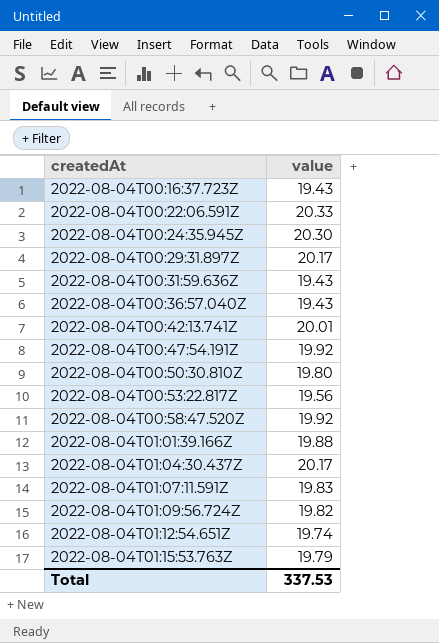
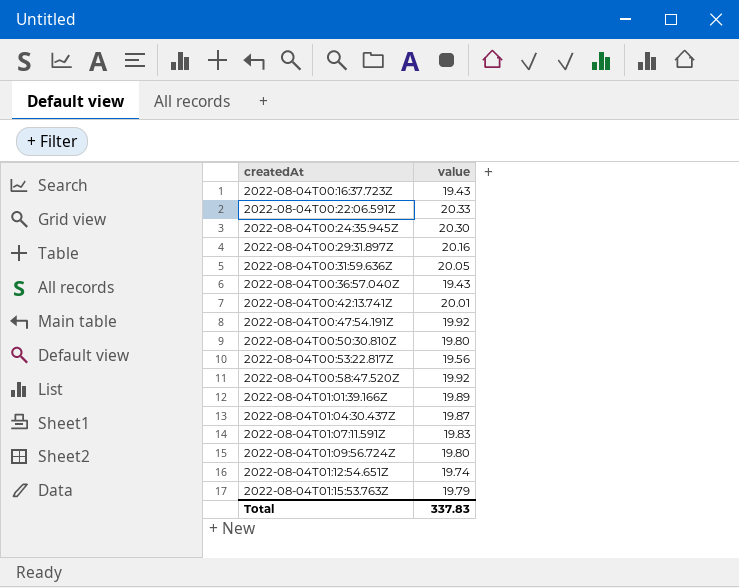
2022-08-04T00:29:31.897Z | value: 20.17 -> 20.16
2022-08-04T00:31:59.636Z | value: 19.43 -> 20.05
2022-08-04T01:01:39.166Z | value: 19.88 -> 19.89
2022-08-04T01:04:30.437Z | value: 20.17 -> 19.87
2022-08-04T01:09:56.724Z | value: 19.82 -> 19.80
Total | value: 337.53 -> 337.83

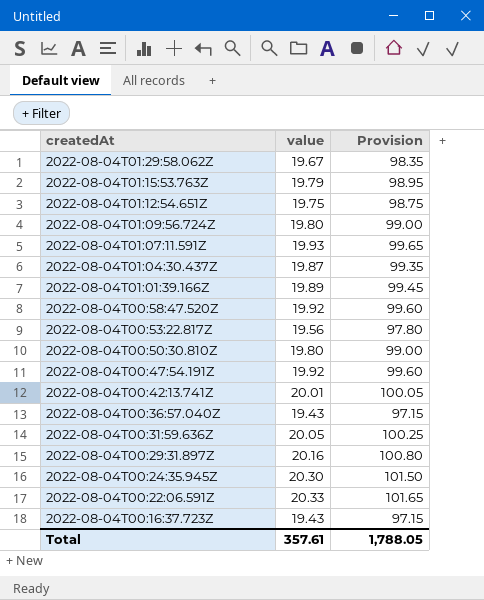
row order: createdAt ascending -> createdAt descending
column Provision | formula: none -> [value] * 5
row 2022-08-04T01:29:58.062Z: none -> 19.67 | 98.35
2022-08-04T01:12:54.651Z | value: 19.74 -> 19.75
2022-08-04T01:07:11.591Z | value: 19.83 -> 19.93
Total | value: 337.83 -> 357.61

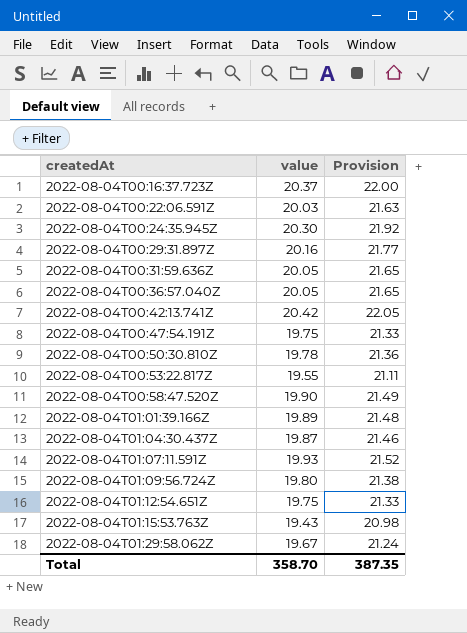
row order: createdAt descending -> createdAt ascending
column Provision | formula: [value] * 5 -> [value] * 1.08
2022-08-04T00:16:37.723Z | value: 19.43 -> 20.37
2022-08-04T00:22:06.591Z | value: 20.33 -> 20.03
2022-08-04T00:36:57.040Z | value: 19.43 -> 20.05
2022-08-04T00:42:13.741Z | value: 20.01 -> 20.42
2022-08-04T00:47:54.191Z | value: 19.92 -> 19.75
2022-08-04T00:50:30.810Z | value: 19.80 -> 19.78
2022-08-04T00:53:22.817Z | value: 19.56 -> 19.55
2022-08-04T00:58:47.520Z | value: 19.92 -> 19.90
2022-08-04T01:15:53.763Z | value: 19.79 -> 19.43
Total | value: 357.61 -> 358.70
Total | Provision: 1,788.05 -> 387.35

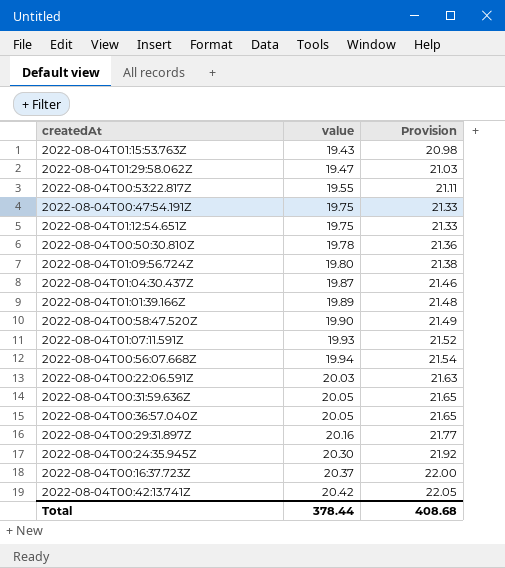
row order: createdAt ascending -> value ascending
2022-08-04T01:29:58.062Z | value: 19.67 -> 19.47
2022-08-04T01:29:58.062Z | Provision: 21.24 -> 21.03
row 2022-08-04T00:56:07.668Z: none -> 19.94 | 21.54
Total | value: 358.70 -> 378.44
Total | Provision: 387.35 -> 408.68

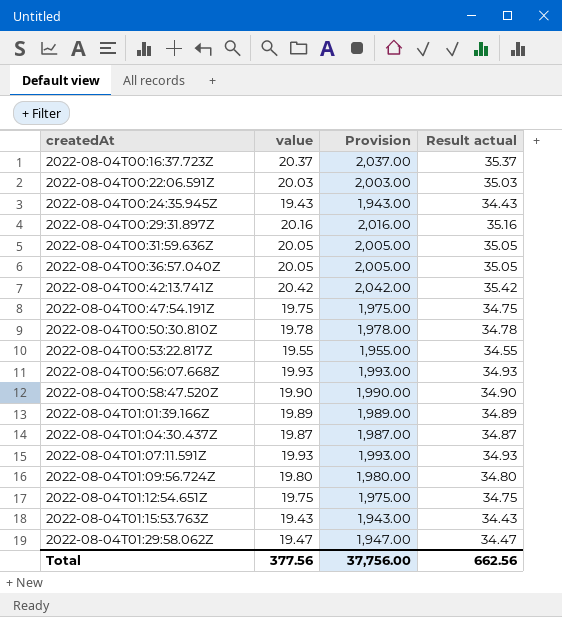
row order: value ascending -> createdAt ascending
column Provision | formula: [value] * 1.08 -> [value] * 100
column Result actual | formula: none -> [value] + 15
2022-08-04T00:24:35.945Z | value: 20.30 -> 19.43
2022-08-04T00:56:07.668Z | value: 19.94 -> 19.93
Total | value: 378.44 -> 377.56
Total | Provision: 408.68 -> 37,756.00

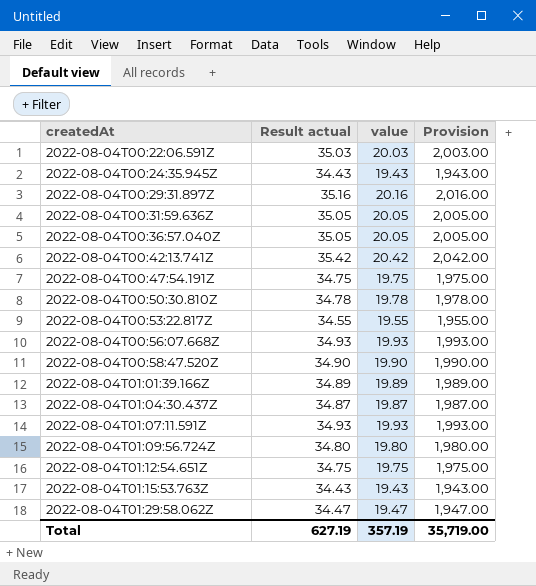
column Result actual | position: 4 -> 2
row 2022-08-04T00:16:37.723Z: 20.37 | 2,037.00 | 35.37 -> none
Total | Result actual: 662.56 -> 627.19
Total | value: 377.56 -> 357.19
Total | Provision: 37,756.00 -> 35,719.00

